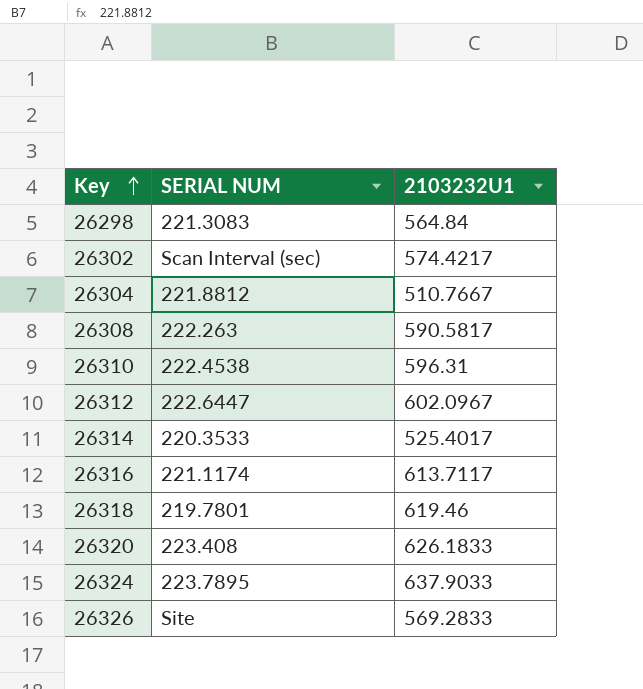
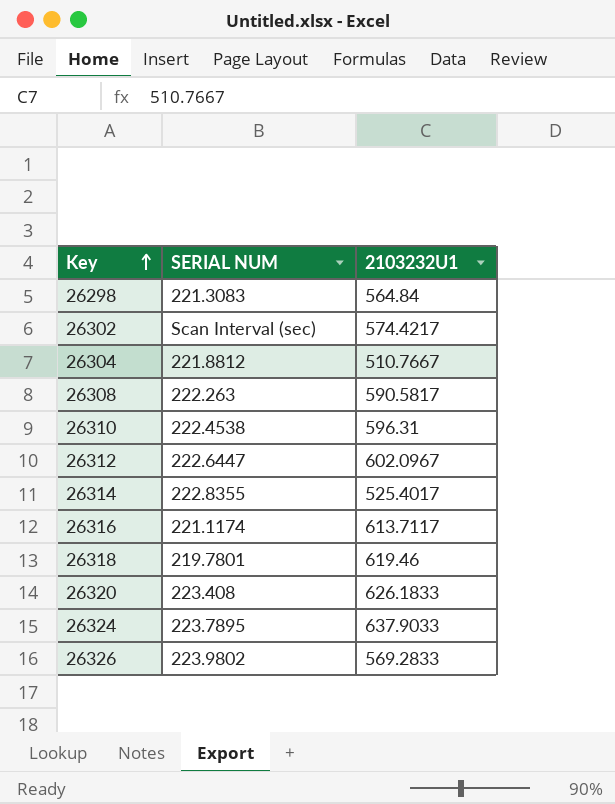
26314 | SERIAL NUM: 220.3533 -> 222.8355
26326 | SERIAL NUM: Site -> 223.9802

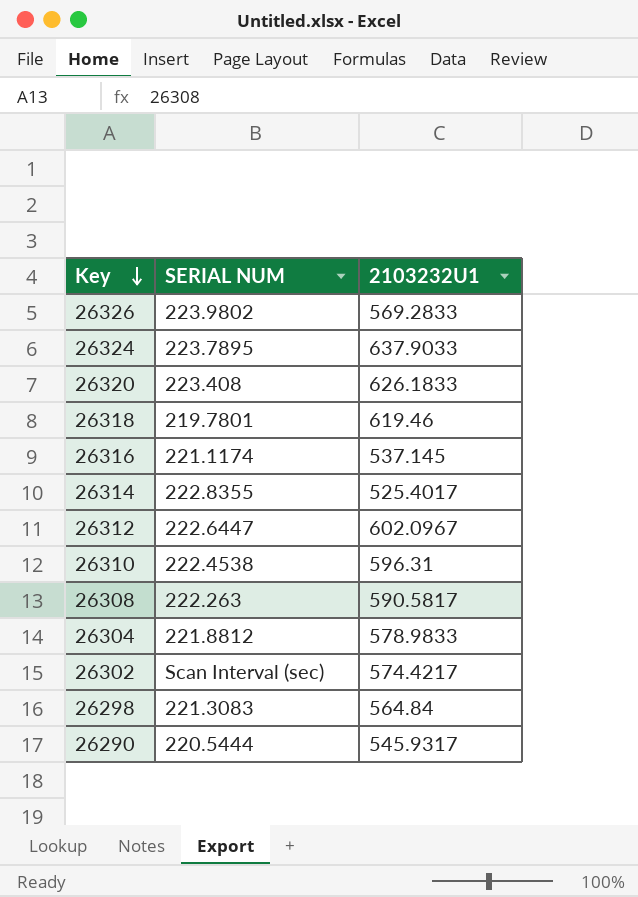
row order: Key ascending -> Key descending
26316 | 2103232U1: 613.7117 -> 537.145
26304 | 2103232U1: 510.7667 -> 578.9833
row 26290: none -> 220.5444 | 545.9317

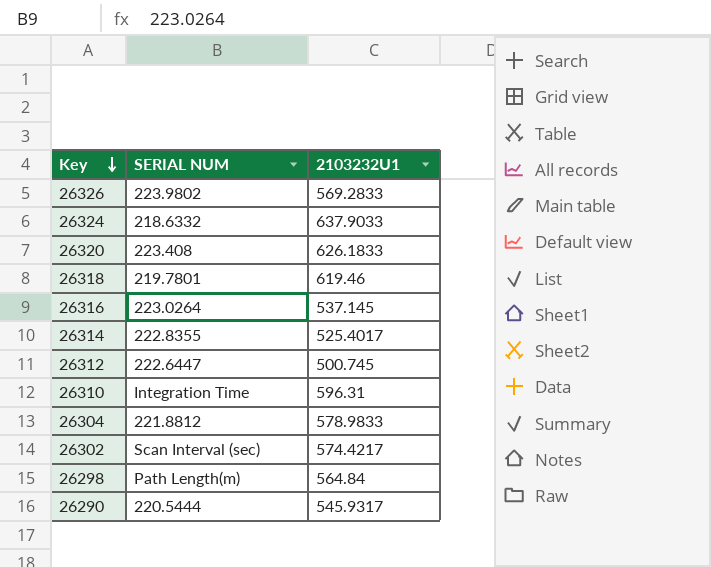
row 26308: 222.263 | 590.5817 -> none
26324 | SERIAL NUM: 223.7895 -> 218.6332
26316 | SERIAL NUM: 221.1174 -> 223.0264
26312 | 2103232U1: 602.0967 -> 500.745
26310 | SERIAL NUM: 222.4538 -> Integration Time
26298 | SERIAL NUM: 221.3083 -> Path Length(m)

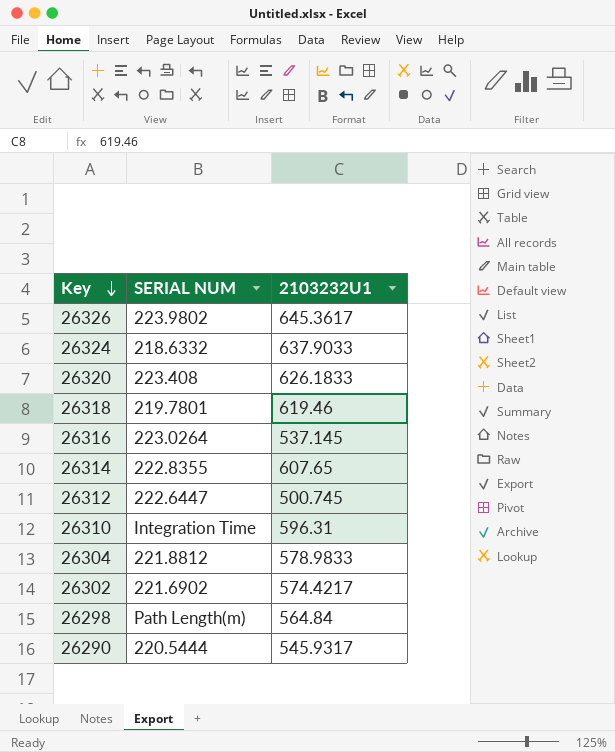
26326 | 2103232U1: 569.2833 -> 645.3617
26314 | 2103232U1: 525.4017 -> 607.65
26302 | SERIAL NUM: Scan Interval (sec) -> 221.6902

